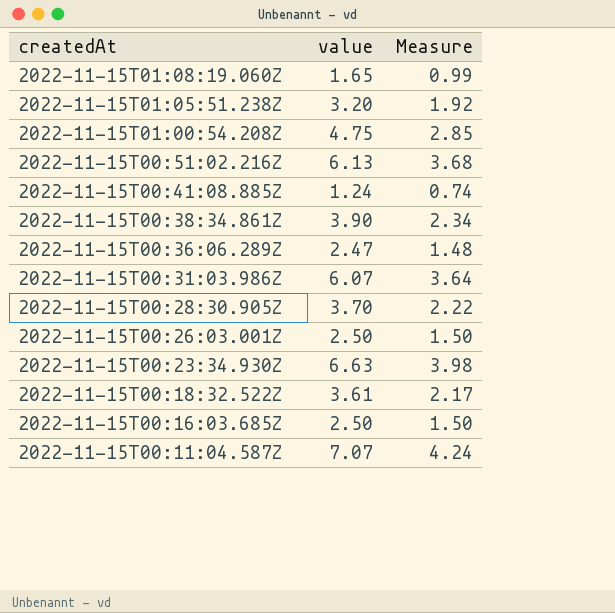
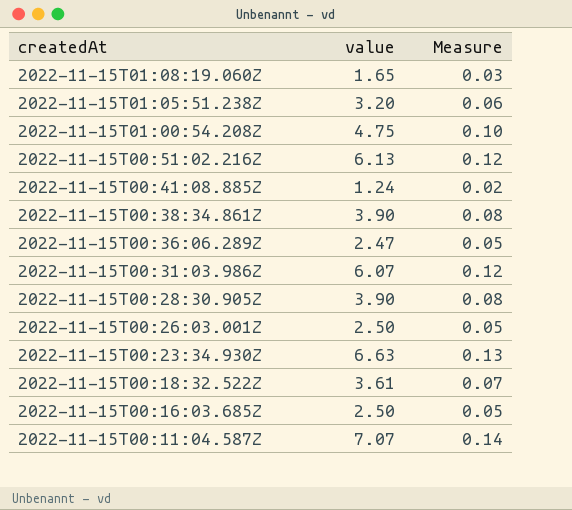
column Measure | formula: [value] * 0.6 -> [value] * 0.02
2022-11-15T00:28:30.905Z | value: 3.70 -> 3.90

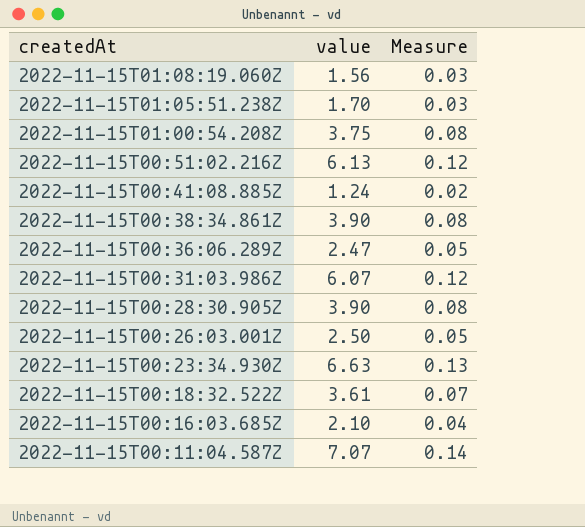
2022-11-15T01:08:19.060Z | value: 1.65 -> 1.56
2022-11-15T01:05:51.238Z | value: 3.20 -> 1.70
2022-11-15T01:05:51.238Z | Measure: 0.06 -> 0.03
2022-11-15T01:00:54.208Z | value: 4.75 -> 3.75
2022-11-15T01:00:54.208Z | Measure: 0.10 -> 0.08
2022-11-15T00:16:03.685Z | value: 2.50 -> 2.10
2022-11-15T00:16:03.685Z | Measure: 0.05 -> 0.04

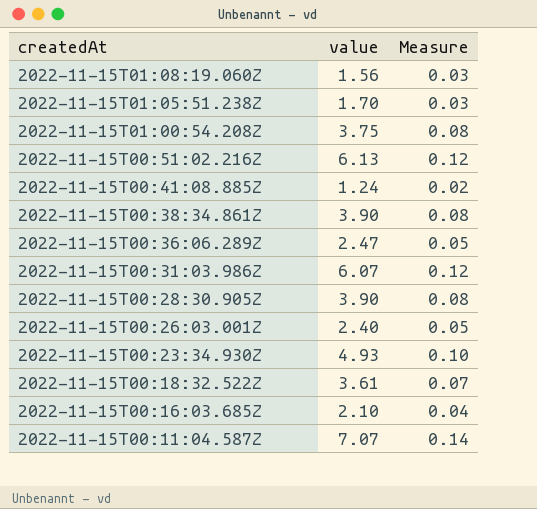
2022-11-15T00:26:03.001Z | value: 2.50 -> 2.40
2022-11-15T00:23:34.930Z | value: 6.63 -> 4.93
2022-11-15T00:23:34.930Z | Measure: 0.13 -> 0.10

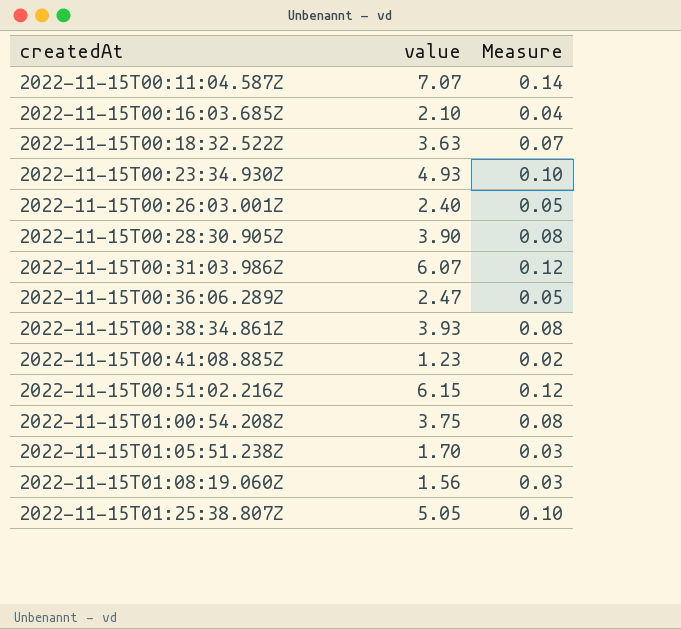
row order: createdAt descending -> createdAt ascending
2022-11-15T00:18:32.522Z | value: 3.61 -> 3.63
2022-11-15T00:38:34.861Z | value: 3.90 -> 3.93
2022-11-15T00:41:08.885Z | value: 1.24 -> 1.23
2022-11-15T00:51:02.216Z | value: 6.13 -> 6.15
row 2022-11-15T01:25:38.807Z: none -> 5.05 | 0.10

